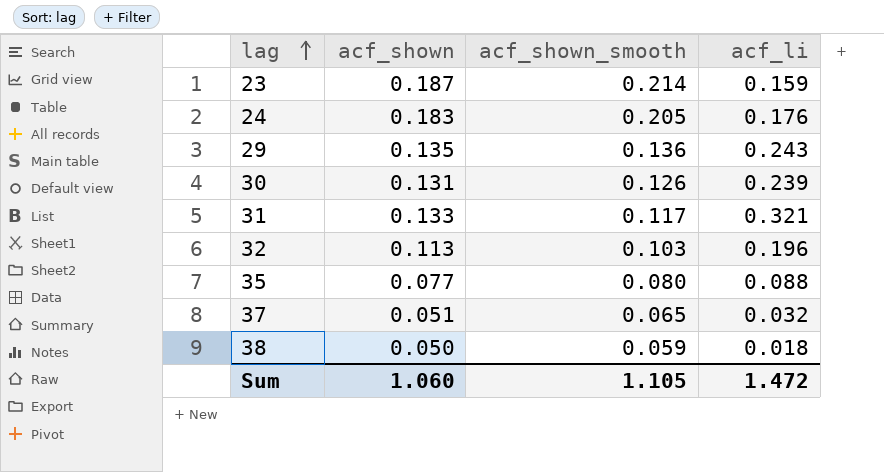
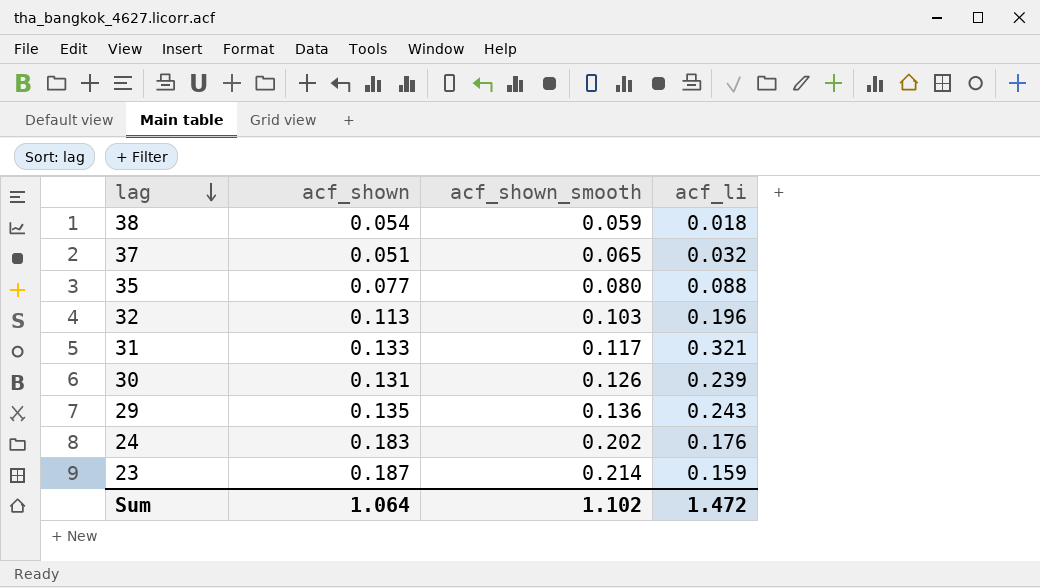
row order: lag ascending -> lag descending
38 | acf_shown: 0.050 -> 0.054
24 | acf_shown_smooth: 0.205 -> 0.202
Sum | acf_shown: 1.060 -> 1.064
Sum | acf_shown_smooth: 1.105 -> 1.102

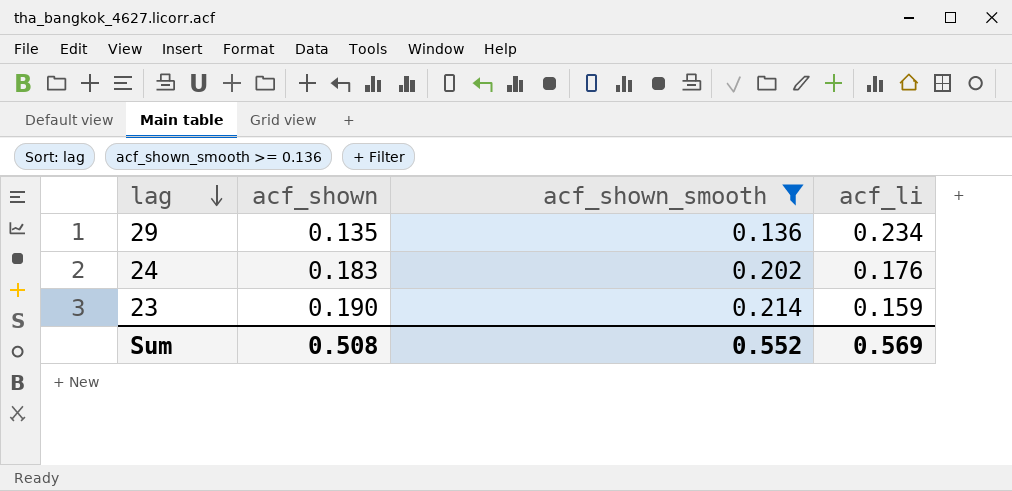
filter: none -> acf_shown_smooth >= 0.136
29 | acf_li: 0.243 -> 0.234
23 | acf_shown: 0.187 -> 0.190
Sum | acf_shown: 1.064 -> 0.508
Sum | acf_shown_smooth: 1.102 -> 0.552
Sum | acf_li: 1.472 -> 0.569

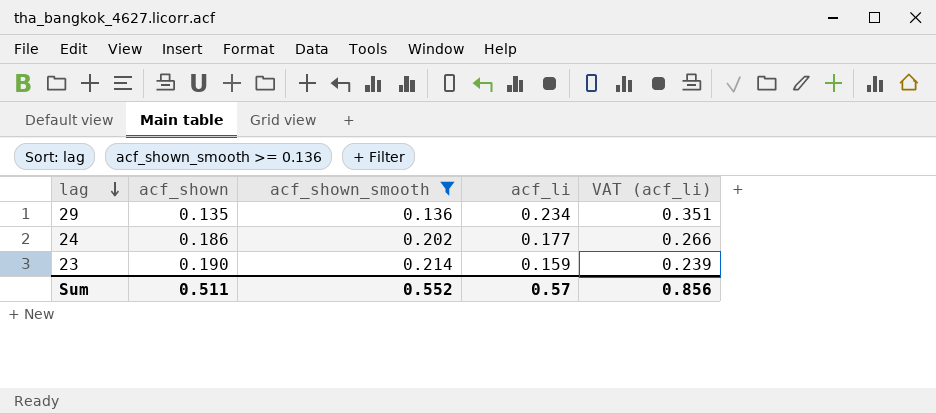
column VAT (acf_li) | formula: none -> [acf_li] * 1.5
24 | acf_shown: 0.183 -> 0.186
24 | acf_li: 0.176 -> 0.177
Sum | acf_shown: 0.508 -> 0.511
Sum | acf_li: 0.569 -> 0.57

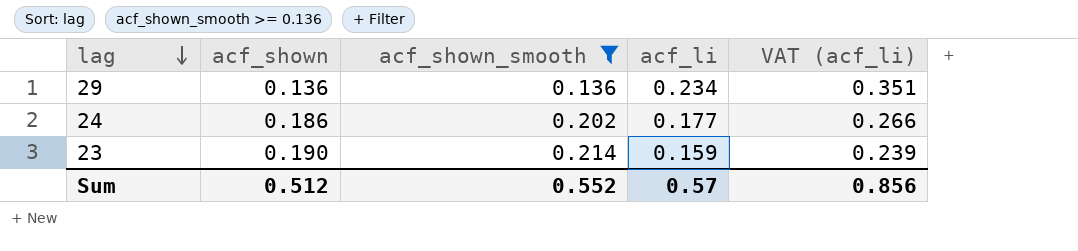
29 | acf_shown: 0.135 -> 0.136
Sum | acf_shown: 0.511 -> 0.512

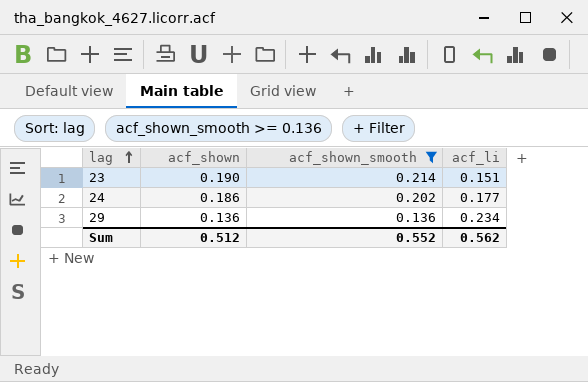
row order: lag descending -> lag ascending
column VAT (acf_li) | formula: [acf_li] * 1.5 -> none
23 | acf_li: 0.159 -> 0.151
Sum | acf_li: 0.57 -> 0.562

